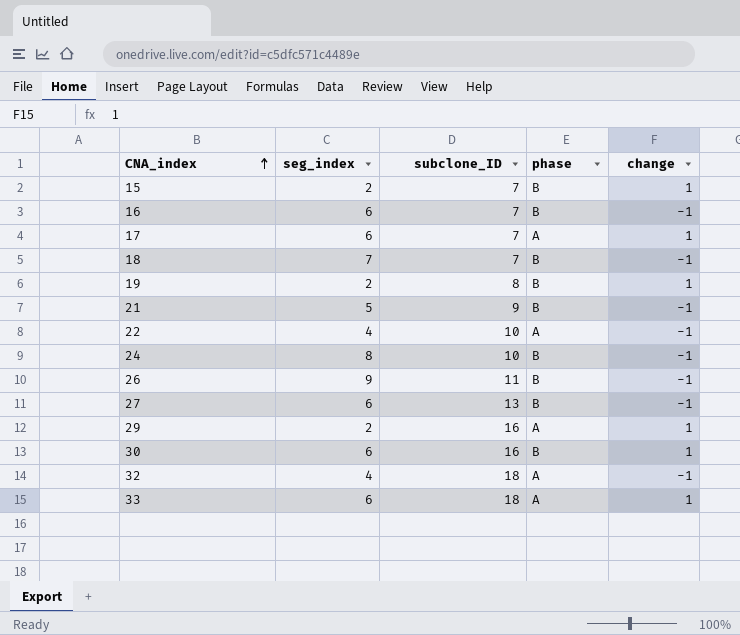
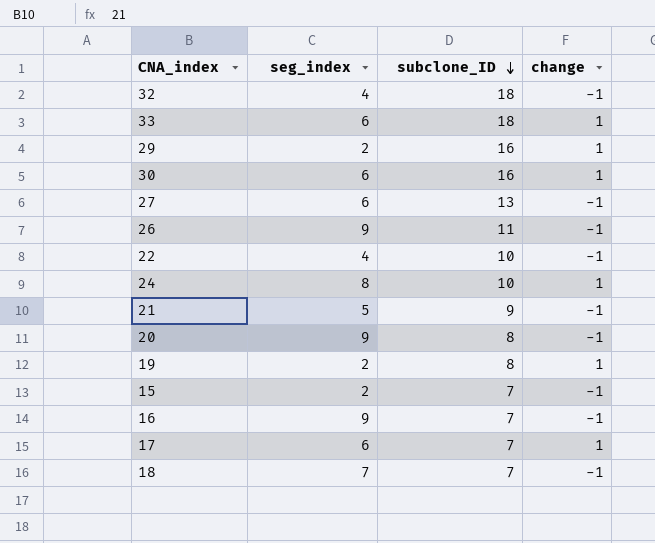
row order: CNA_index ascending -> subclone_ID descending
column phase | position: 4 -> none
24 | change: -1 -> 1
row 20: none -> 9 | 8 | -1
15 | change: 1 -> -1
16 | seg_index: 6 -> 9

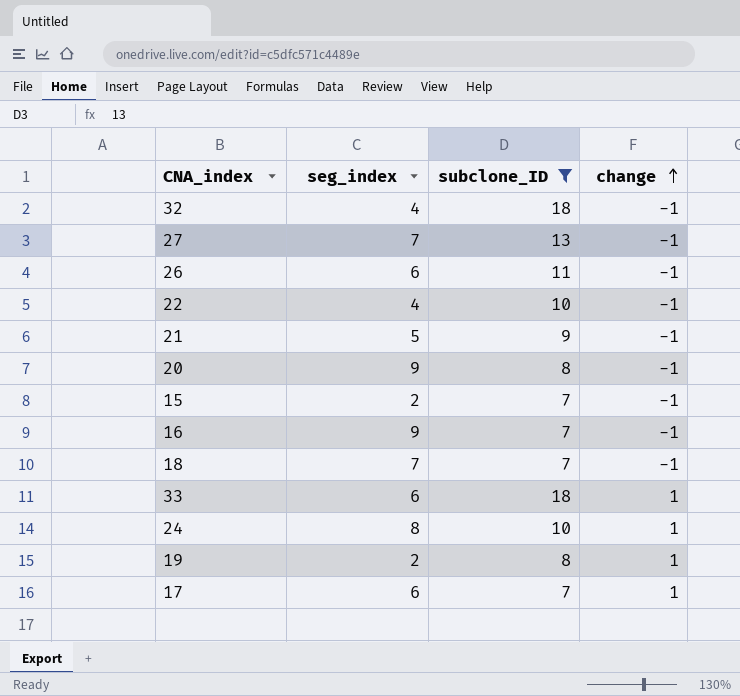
filter: none -> subclone_ID != 16
row order: subclone_ID descending -> change ascending
27 | seg_index: 6 -> 7
26 | seg_index: 9 -> 6

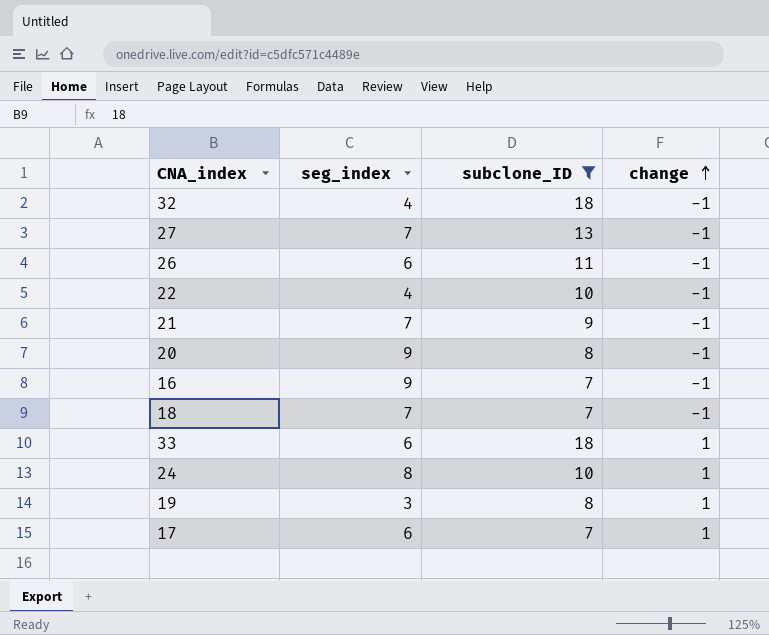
row 15: 2 | 7 | -1 -> none
21 | seg_index: 5 -> 7
19 | seg_index: 2 -> 3

